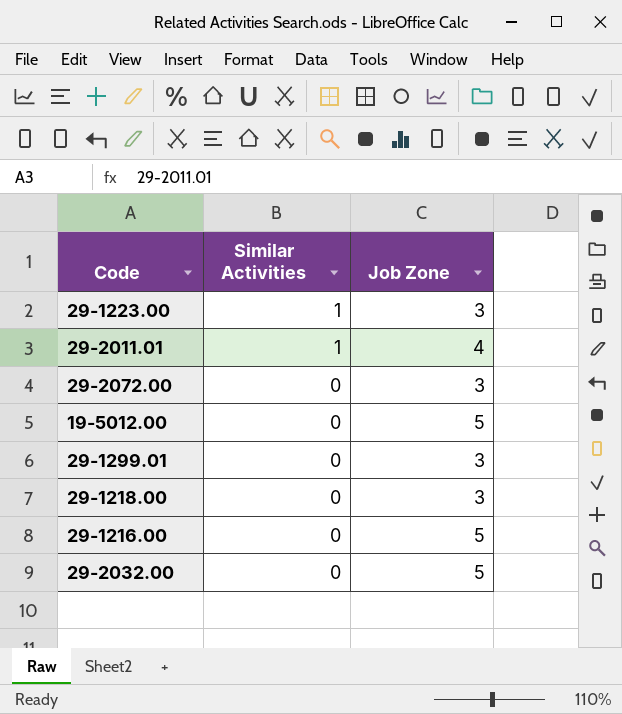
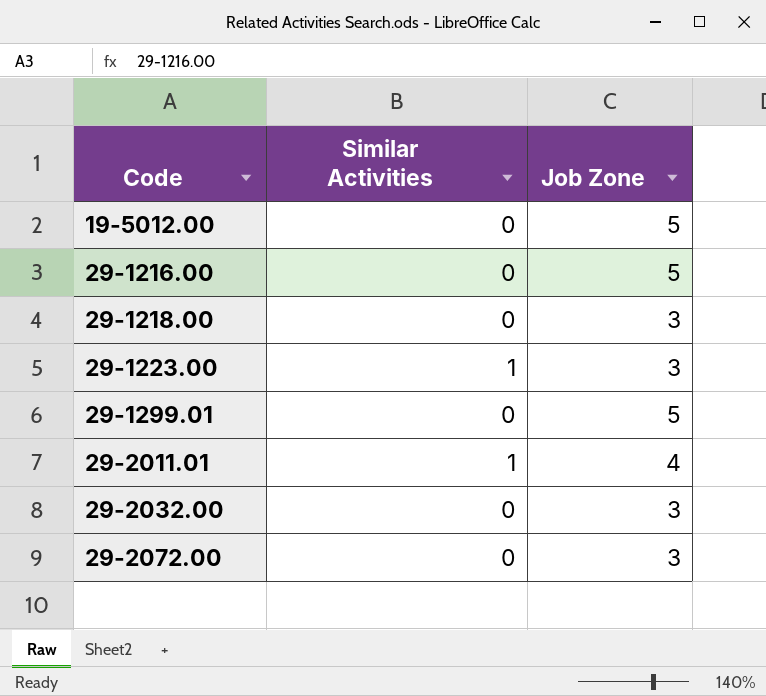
row order: Similar Activities descending -> Code ascending
29-1299.01 | Job Zone: 3 -> 5
29-2032.00 | Job Zone: 5 -> 3

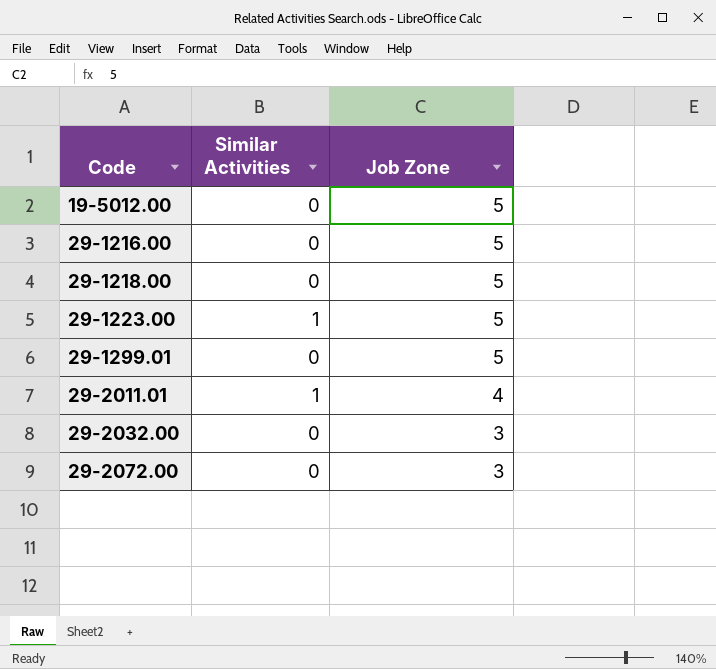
29-1218.00 | Job Zone: 3 -> 5
29-1223.00 | Job Zone: 3 -> 5

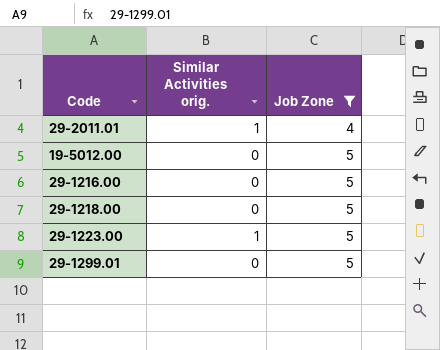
filter: none -> Job Zone != 3
row order: Code ascending -> Job Zone ascending
column name: Similar Activities -> Similar Activities orig.

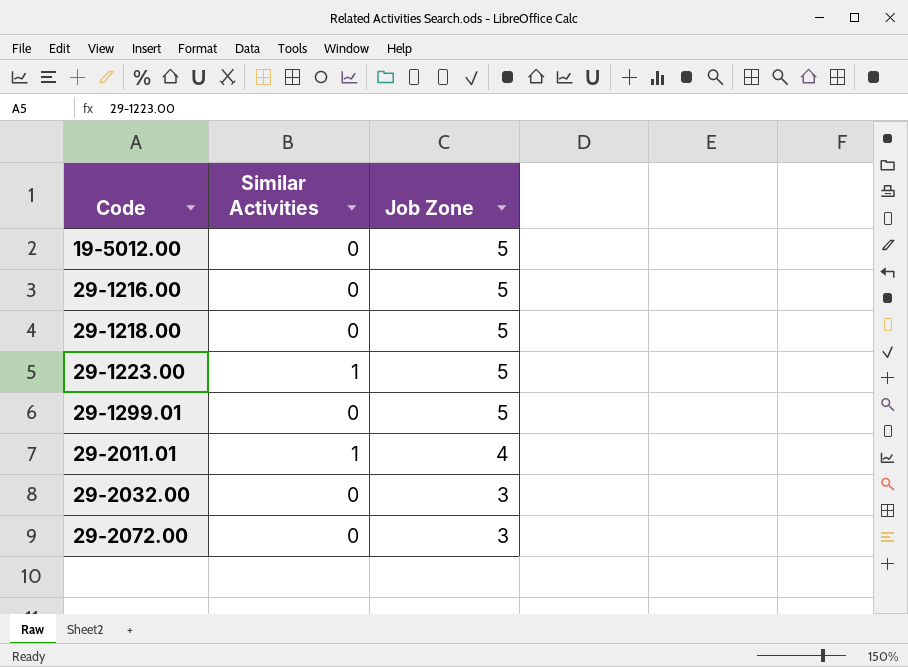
filter: Job Zone != 3 -> none
row order: Job Zone ascending -> Code ascending
column name: Similar Activities orig. -> Similar Activities

